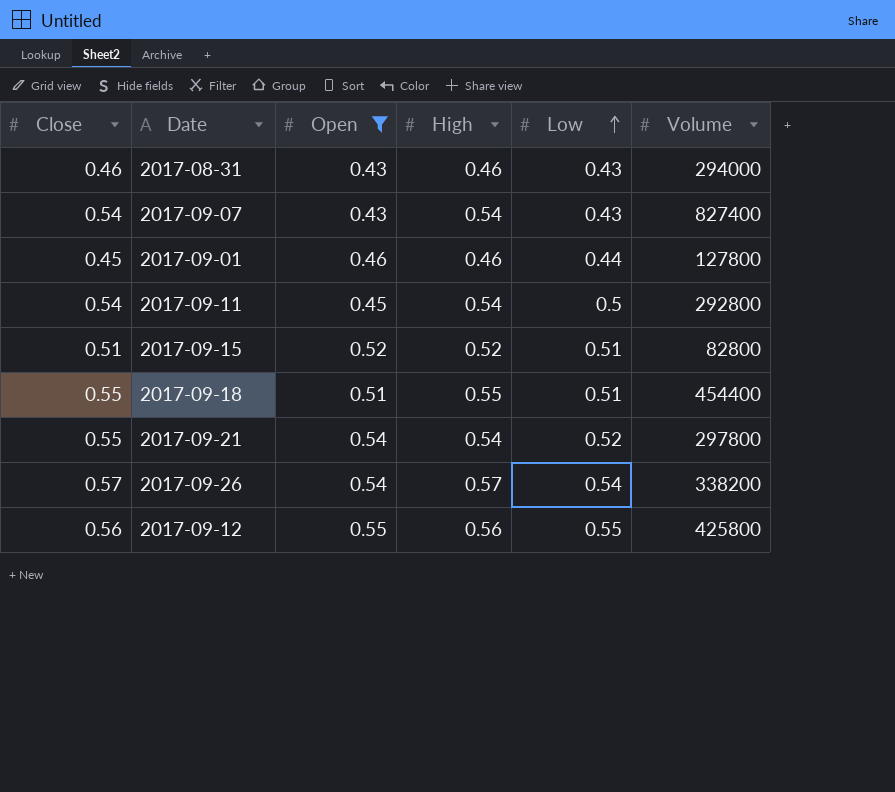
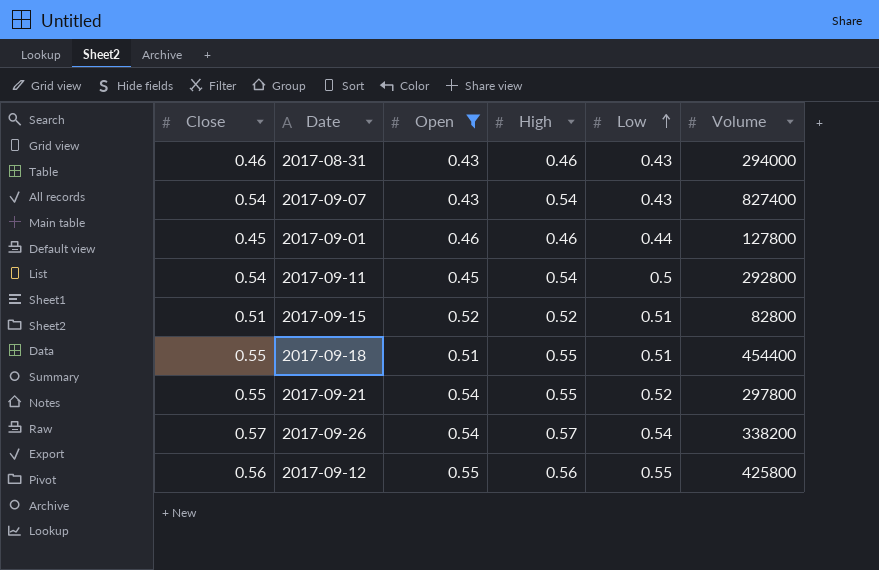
2017-09-21 | High: 0.54 -> 0.55

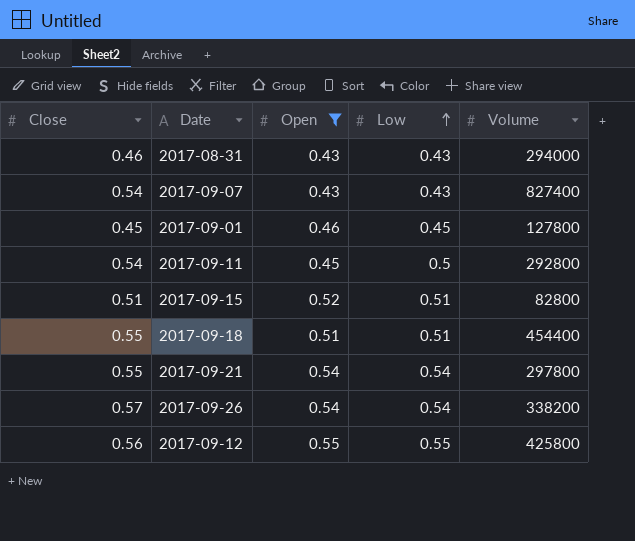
column High | position: 4 -> none
2017-09-01 | Low: 0.44 -> 0.45
2017-09-21 | Low: 0.52 -> 0.54

